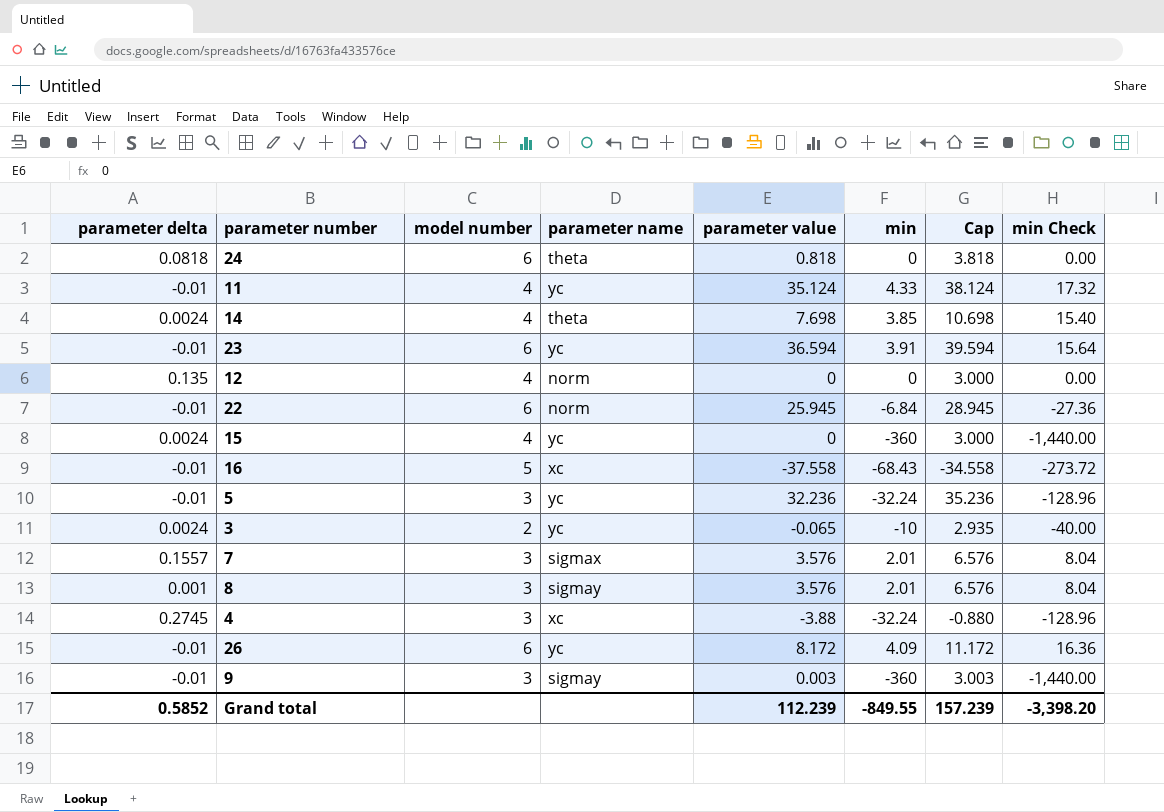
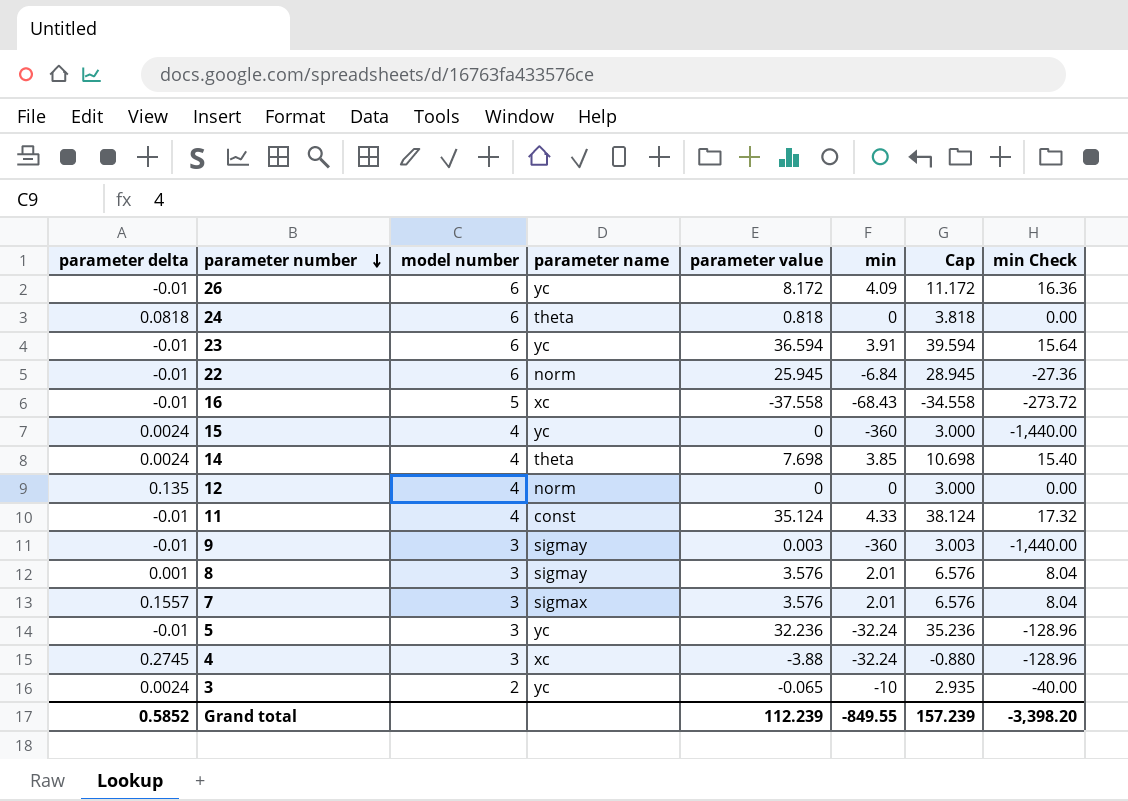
row order: none -> parameter number descending
11 | parameter name: yc -> const

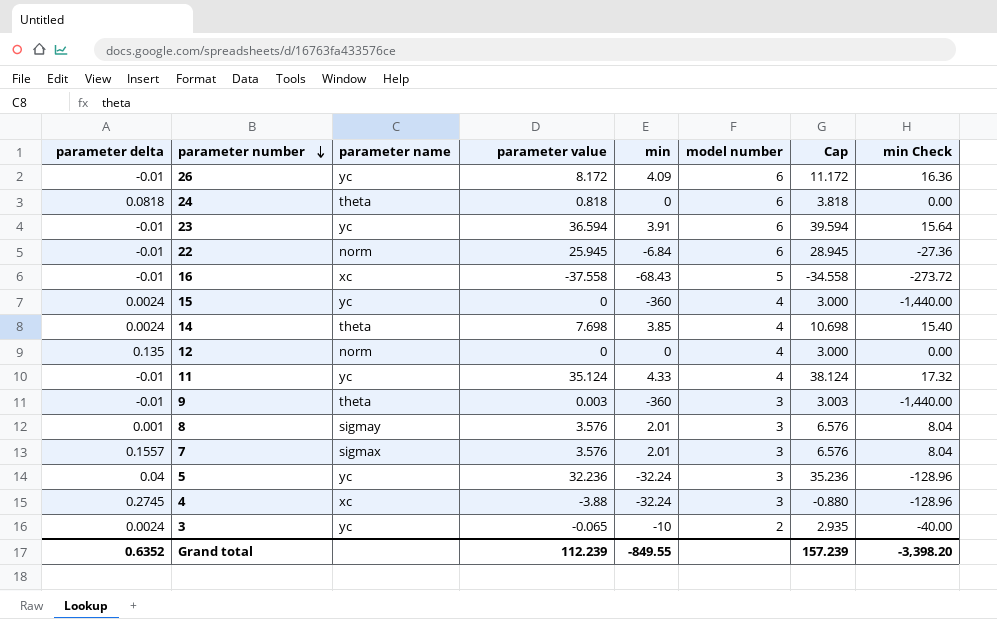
column model number | position: 3 -> 6
11 | parameter name: const -> yc
9 | parameter name: sigmay -> theta
5 | parameter delta: -0.01 -> 0.04
Grand total | parameter delta: 0.5852 -> 0.6352

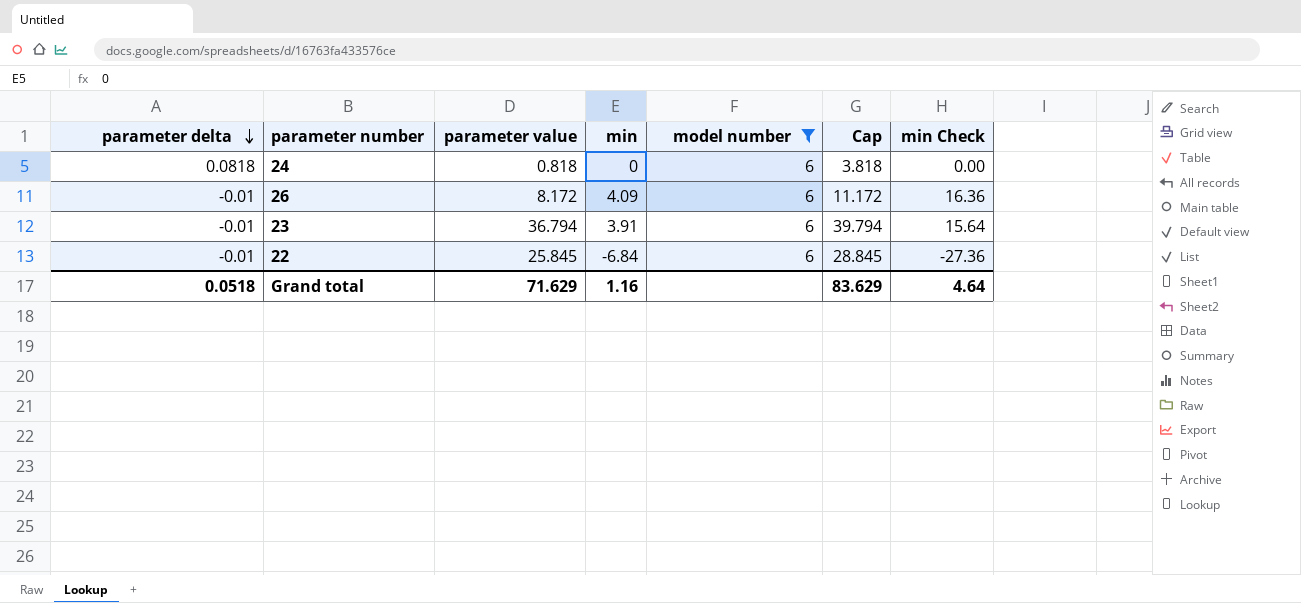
filter: none -> model number = 6
row order: parameter number descending -> parameter delta descending
column parameter name | position: 3 -> none
23 | parameter value: 36.594 -> 36.794
23 | Cap: 39.594 -> 39.794
22 | parameter value: 25.945 -> 25.845
22 | Cap: 28.945 -> 28.845
Grand total | parameter delta: 0.6352 -> 0.0518
Grand total | parameter value: 112.239 -> 71.629
Grand total | min: -849.55 -> 1.16
Grand total | Cap: 157.239 -> 83.629
Grand total | min Check: -3,398.20 -> 4.64

